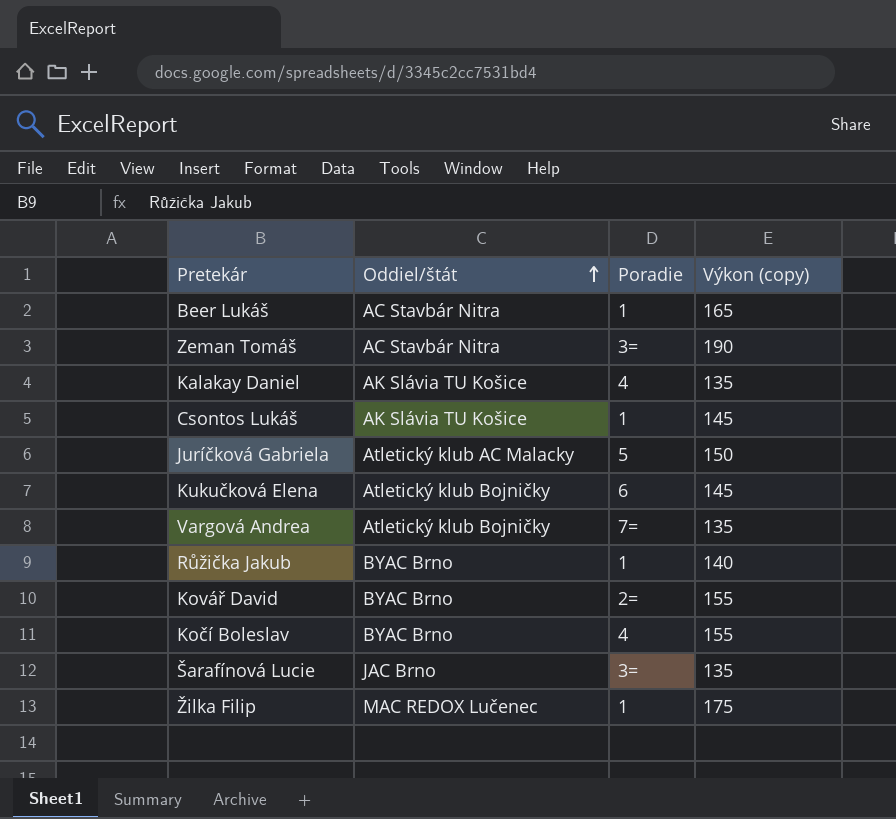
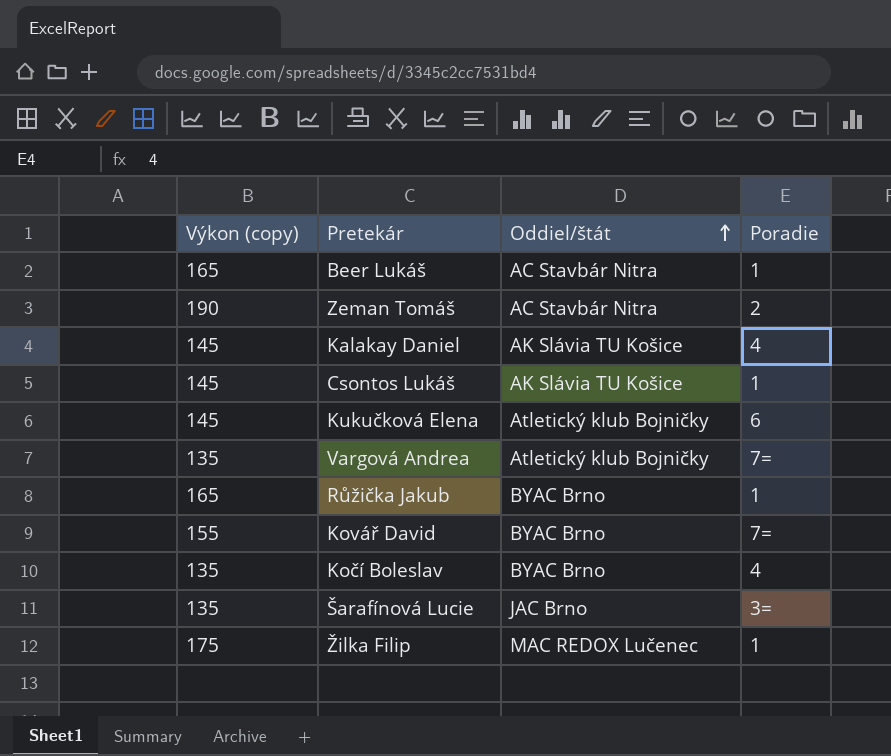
column Výkon (copy) | position: 4 -> 1
row Juríčková Gabriela: Atletický klub AC Malacky | 5 | 150 -> none
Zeman Tomáš | Poradie: 3= -> 2
Kalakay Daniel | Výkon (copy): 135 -> 145
Růžička Jakub | Výkon (copy): 140 -> 165
Kovář David | Poradie: 2= -> 7=
Kočí Boleslav | Výkon (copy): 155 -> 135

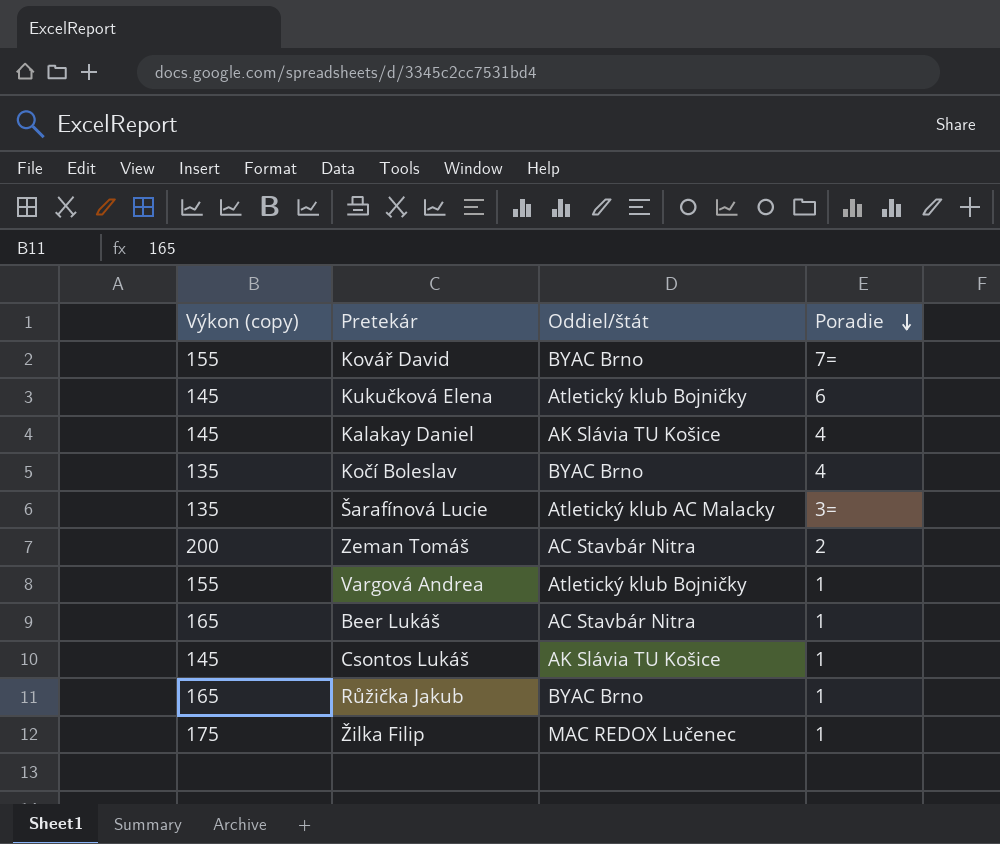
row order: Oddiel/štát ascending -> Poradie descending
Šarafínová Lucie | Oddiel/štát: JAC Brno -> Atletický klub AC Malacky
Zeman Tomáš | Výkon (copy): 190 -> 200
Vargová Andrea | Výkon (copy): 135 -> 155
Vargová Andrea | Poradie: 7= -> 1

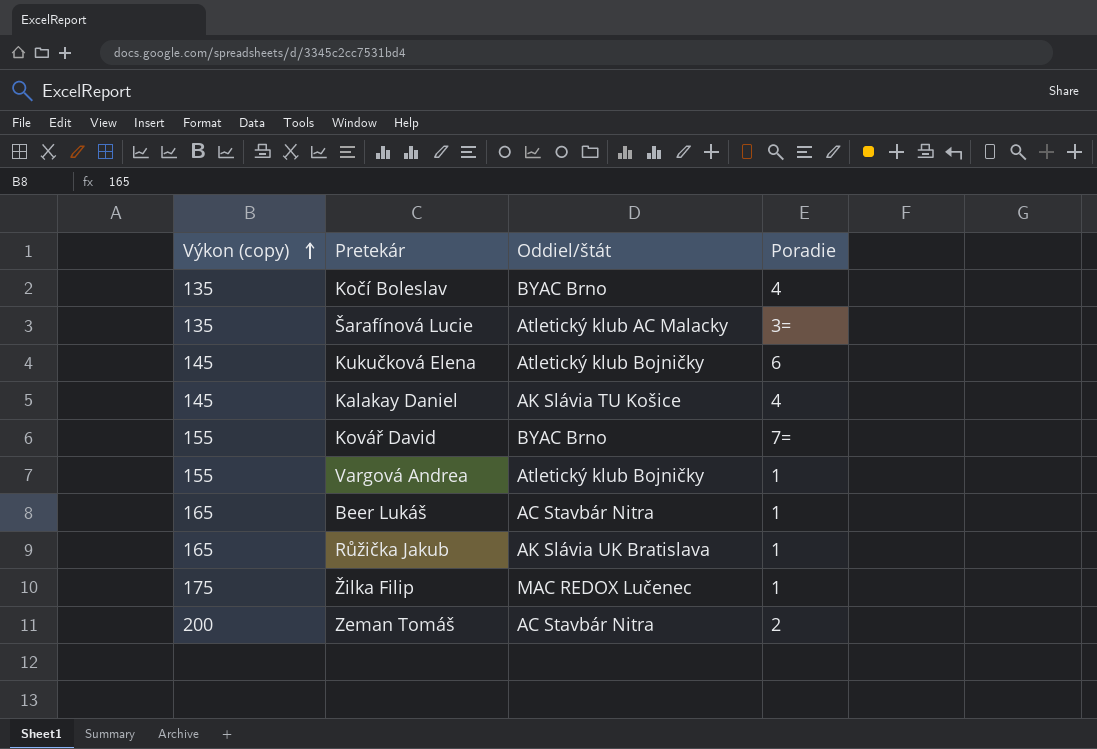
row order: Poradie descending -> Výkon (copy) ascending
row Csontos Lukáš: 145 | AK Slávia TU Košice | 1 -> none
Růžička Jakub | Oddiel/štát: BYAC Brno -> AK Slávia UK Bratislava

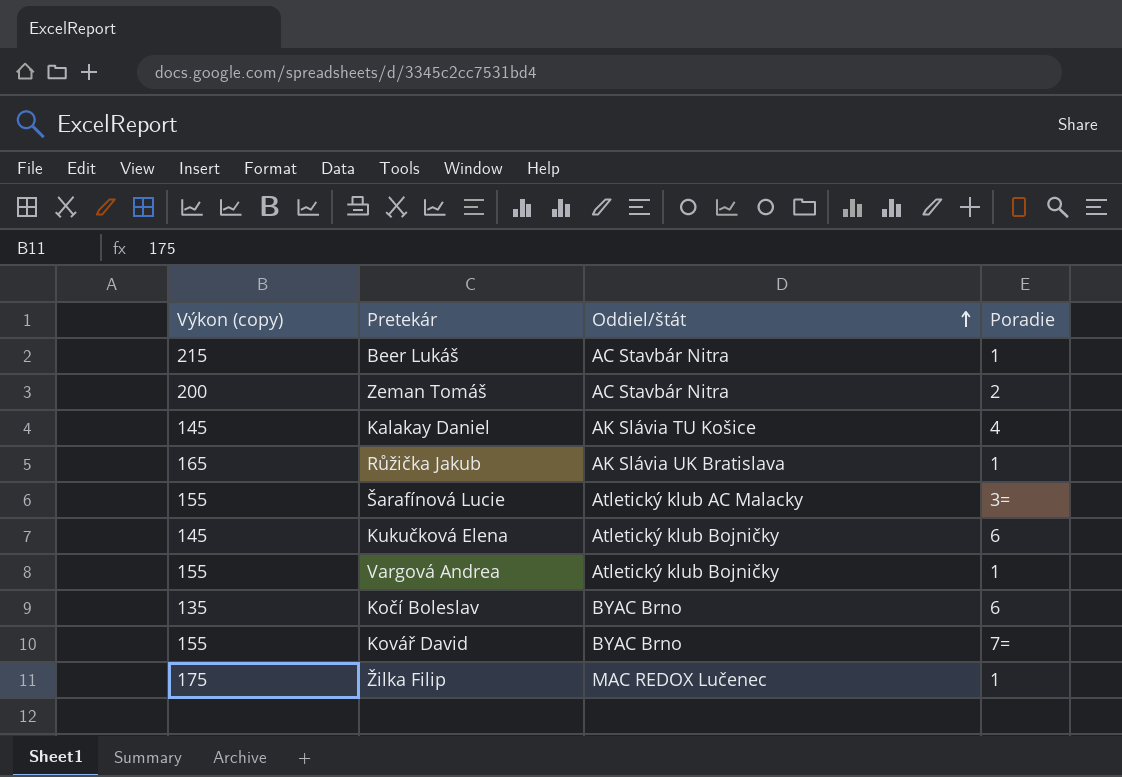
row order: Výkon (copy) ascending -> Oddiel/štát ascending
Beer Lukáš | Výkon (copy): 165 -> 215
Šarafínová Lucie | Výkon (copy): 135 -> 155
Kočí Boleslav | Poradie: 4 -> 6

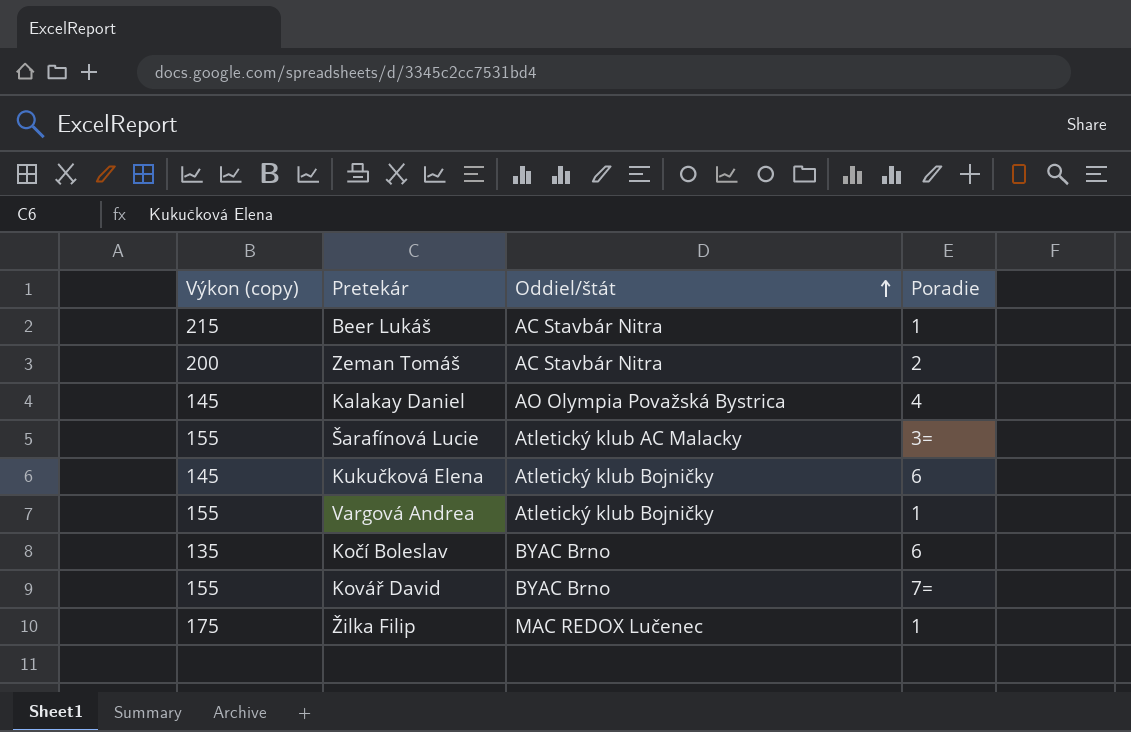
row Růžička Jakub: 165 | AK Slávia UK Bratislava | 1 -> none
Kalakay Daniel | Oddiel/štát: AK Slávia TU Košice -> AO Olympia Považská Bystrica

